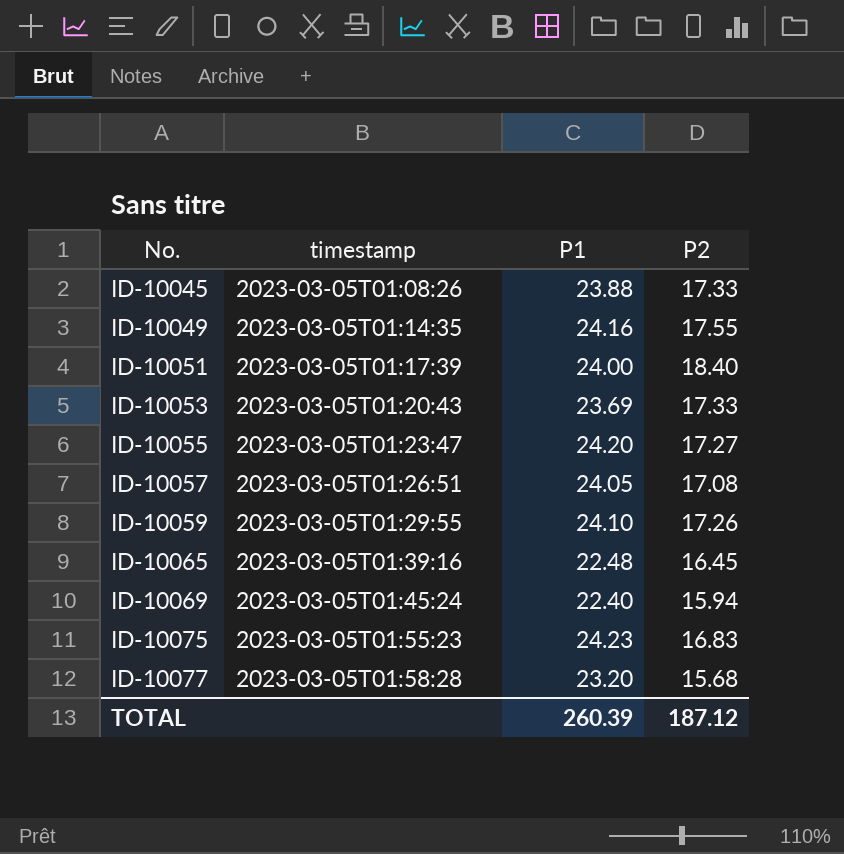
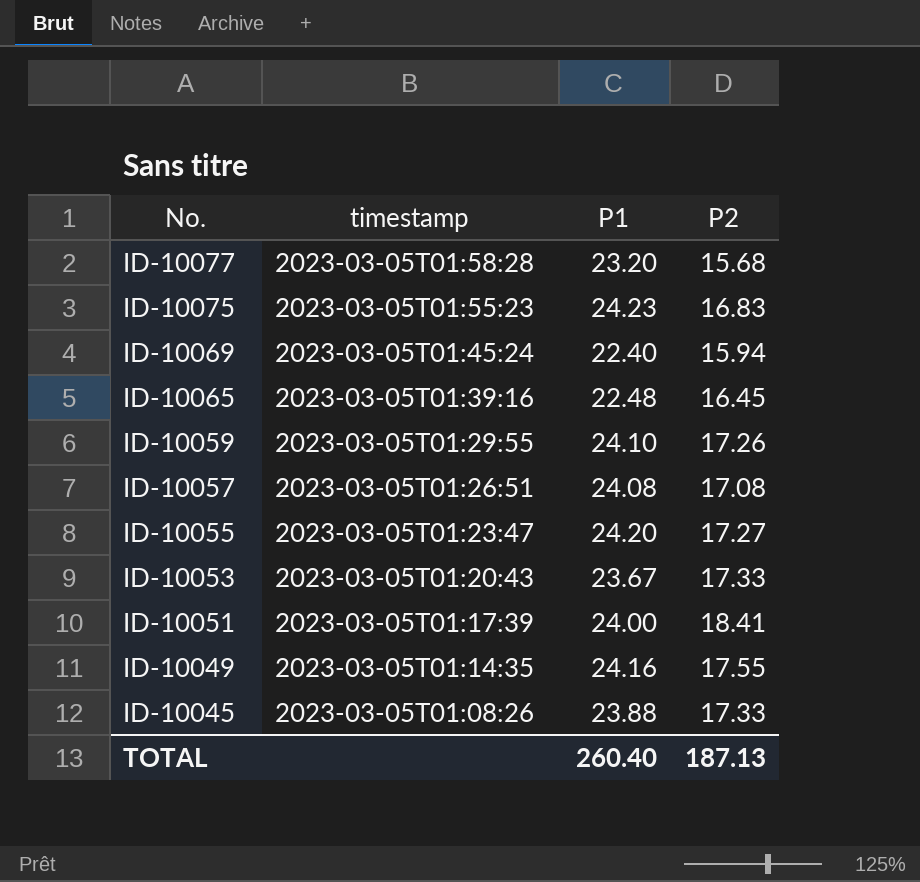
row order: No. ascending -> No. descending
ID-10057 | P1: 24.05 -> 24.08
ID-10053 | P1: 23.69 -> 23.67
ID-10051 | P2: 18.40 -> 18.41
TOTAL | P1: 260.39 -> 260.40
TOTAL | P2: 187.12 -> 187.13

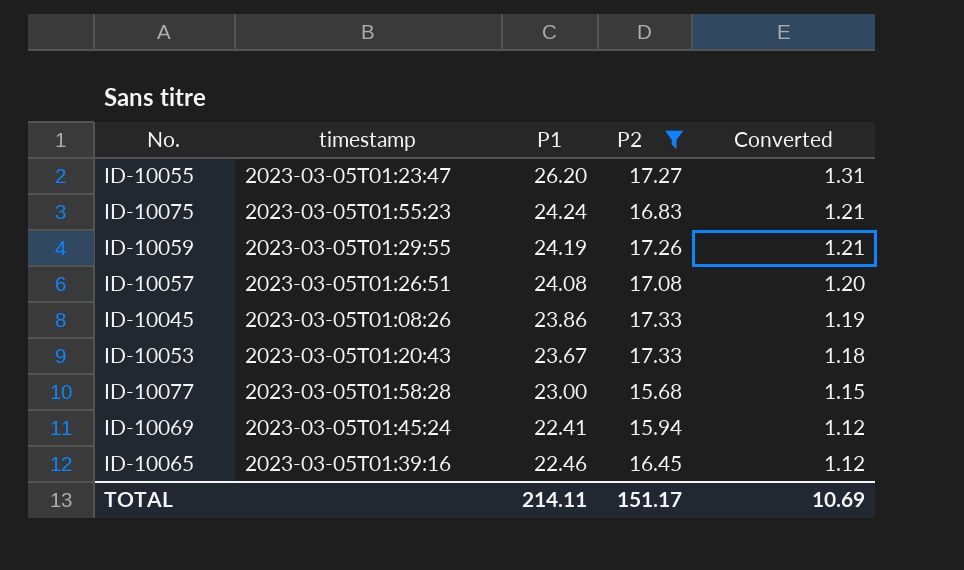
filter: none -> P2 <= 17.33
row order: No. descending -> Converted descending
column Converted | formula: none -> [P1] * 0.05
ID-10055 | P1: 24.20 -> 26.20
ID-10075 | P1: 24.23 -> 24.24
ID-10059 | P1: 24.10 -> 24.19
ID-10045 | P1: 23.88 -> 23.86
ID-10077 | P1: 23.20 -> 23.00
ID-10069 | P1: 22.40 -> 22.41
ID-10065 | P1: 22.48 -> 22.46
TOTAL | P1: 260.40 -> 214.11
TOTAL | P2: 187.13 -> 151.17

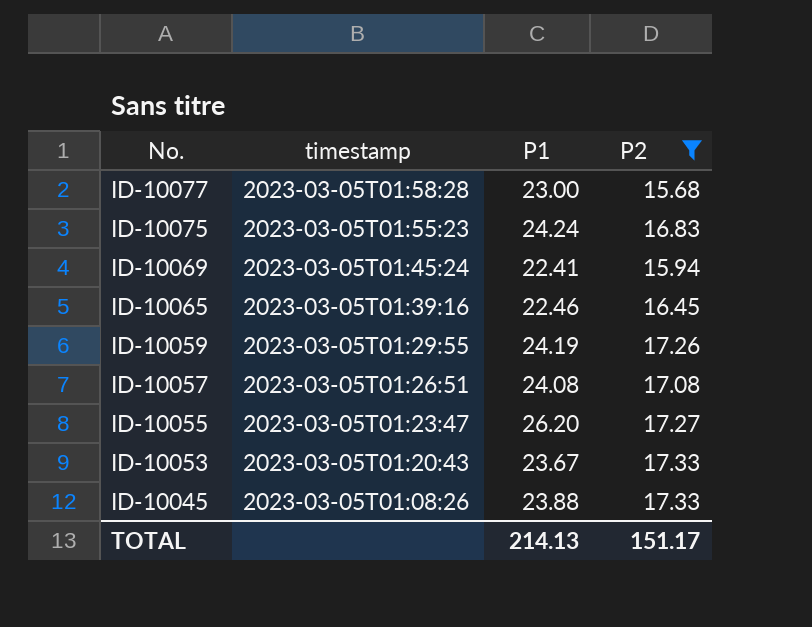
row order: Converted descending -> No. descending
column Converted | formula: [P1] * 0.05 -> none
ID-10045 | P1: 23.86 -> 23.88
TOTAL | P1: 214.11 -> 214.13

